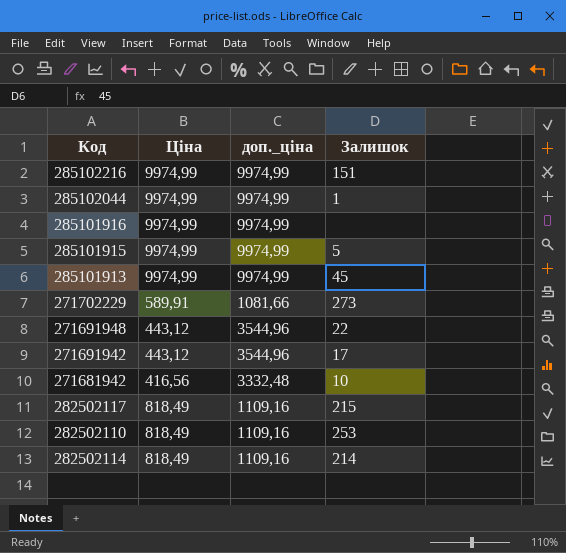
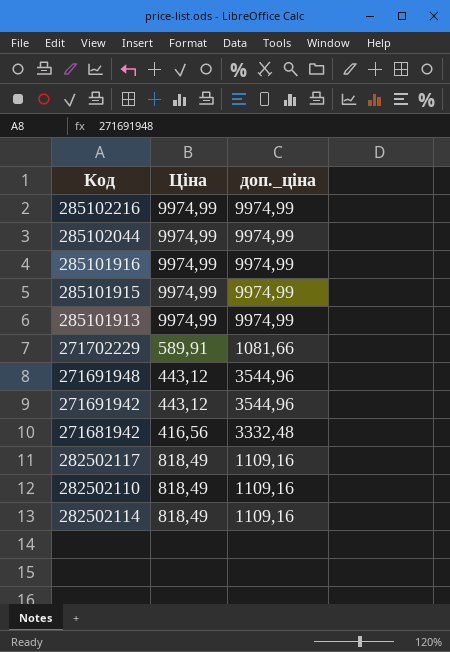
column Залишок | position: 4 -> none

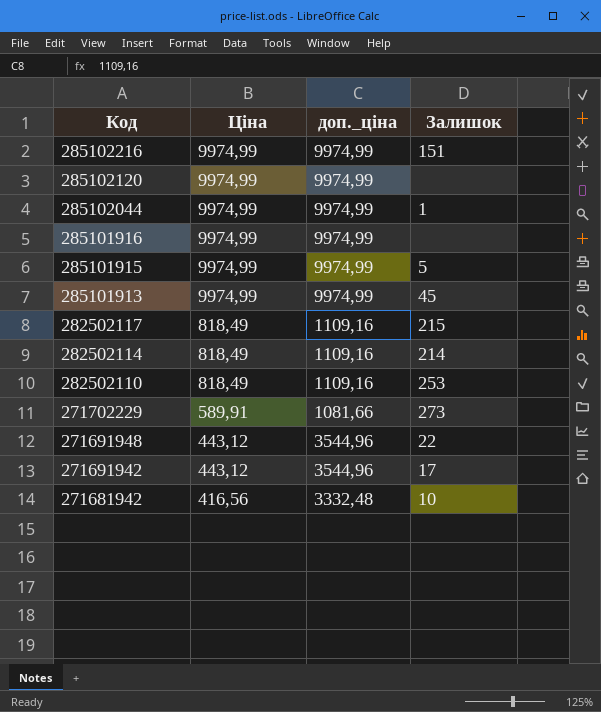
row order: none -> Код descending
column Залишок | position: none -> 4
row 285102120: none -> 9974,99 | 9974,99 | none

